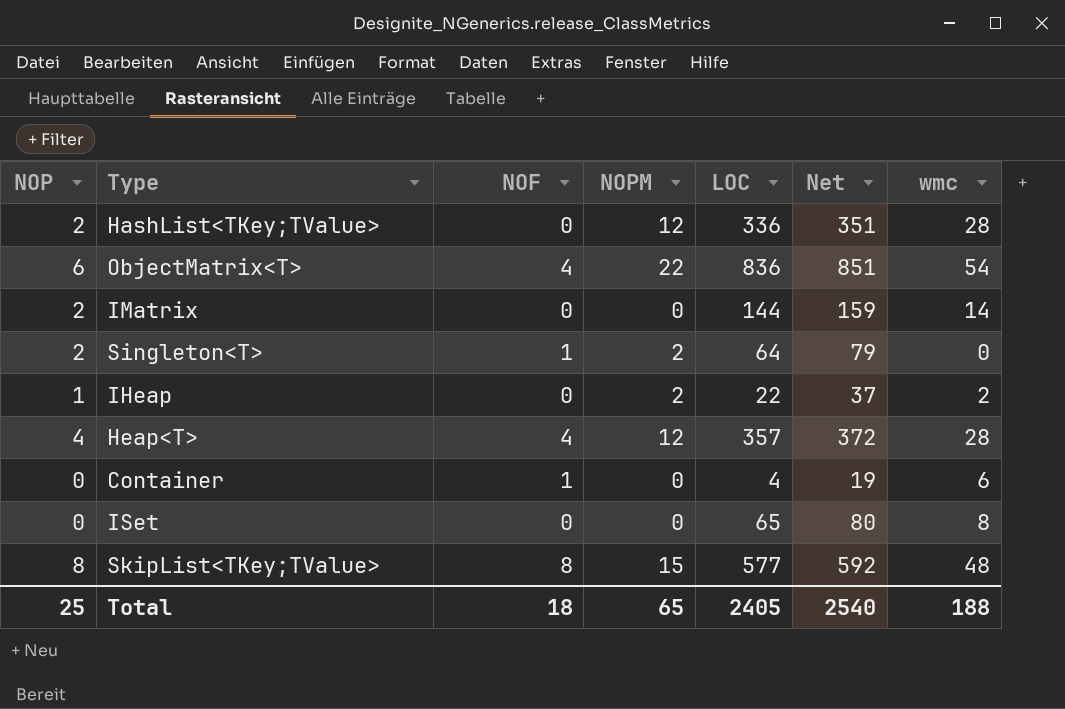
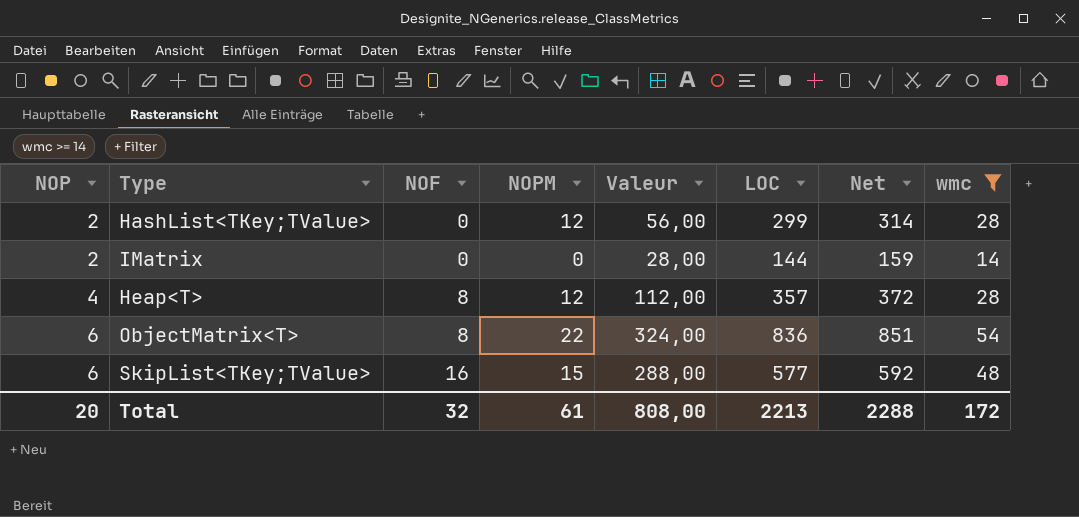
filter: none -> wmc >= 14
row order: none -> NOP ascending
column Valeur | formula: none -> [NOP] * [wmc]
HashList<TKey;TValue> | LOC: 336 -> 299
HashList<TKey;TValue> | Net: 351 -> 314
Heap<T> | NOF: 4 -> 8
ObjectMatrix<T> | NOF: 4 -> 8
SkipList<TKey;TValue> | NOP: 8 -> 6
SkipList<TKey;TValue> | NOF: 8 -> 16
Total | NOP: 25 -> 20
Total | NOF: 18 -> 32
Total | NOPM: 65 -> 61
Total | LOC: 2405 -> 2213
Total | Net: 2540 -> 2288
Total | wmc: 188 -> 172

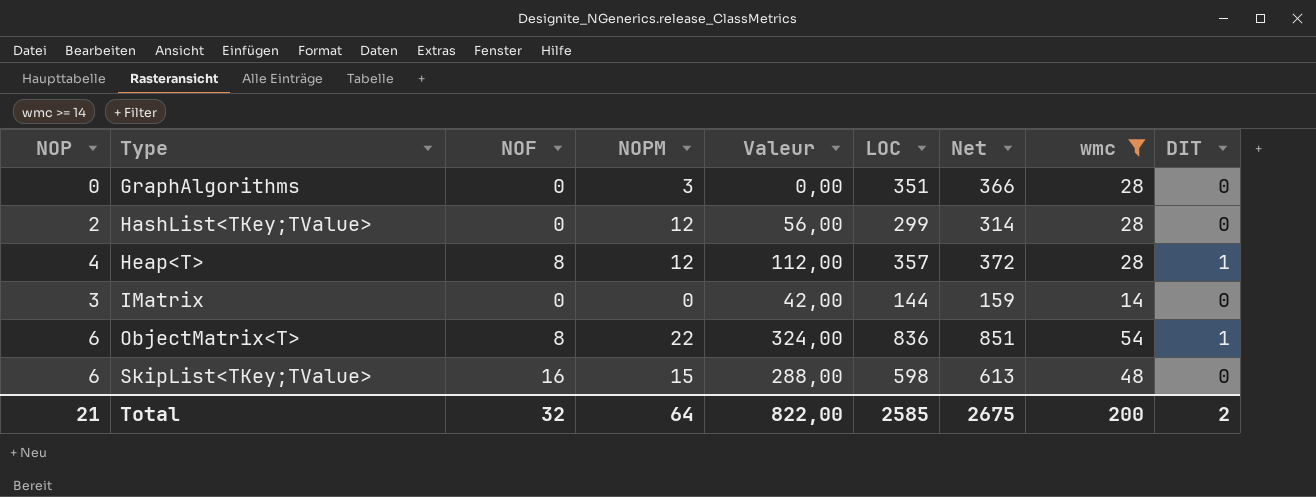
row order: NOP ascending -> Type ascending
column DIT | position: none -> 9
row GraphAlgorithms: none -> 0 | 0 | 3 | 0,00 | 351 | 366 | 28 | 0
IMatrix | NOP: 2 -> 3
IMatrix | Valeur: 28,00 -> 42,00
SkipList<TKey;TValue> | LOC: 577 -> 598
SkipList<TKey;TValue> | Net: 592 -> 613
Total | NOP: 20 -> 21
Total | NOPM: 61 -> 64
Total | Valeur: 808,00 -> 822,00
Total | LOC: 2213 -> 2585
Total | Net: 2288 -> 2675
Total | wmc: 172 -> 200

